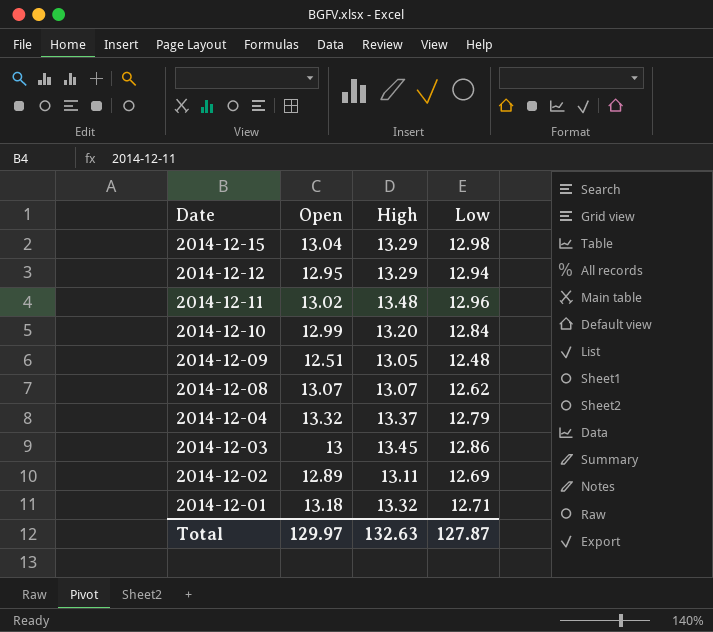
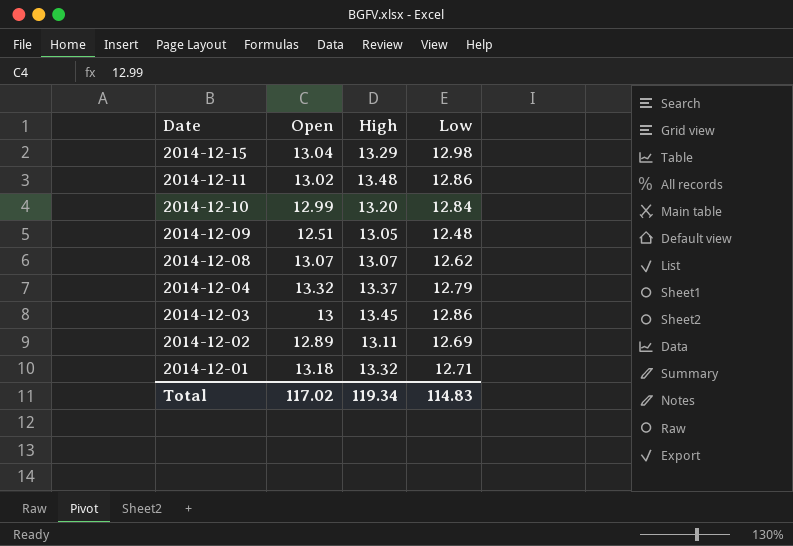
row 2014-12-12: 12.95 | 13.29 | 12.94 -> none
2014-12-11 | Low: 12.96 -> 12.86
Total | Open: 129.97 -> 117.02
Total | High: 132.63 -> 119.34
Total | Low: 127.87 -> 114.83

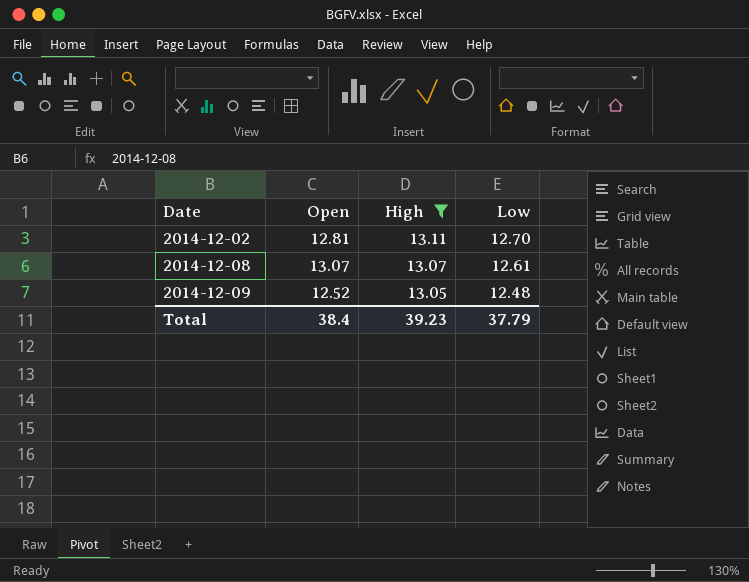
filter: none -> High <= 13.11
row order: Date descending -> Date ascending
2014-12-02 | Open: 12.89 -> 12.81
2014-12-02 | Low: 12.69 -> 12.70
2014-12-08 | Low: 12.62 -> 12.61
2014-12-09 | Open: 12.51 -> 12.52
Total | Open: 117.02 -> 38.4
Total | High: 119.34 -> 39.23
Total | Low: 114.83 -> 37.79

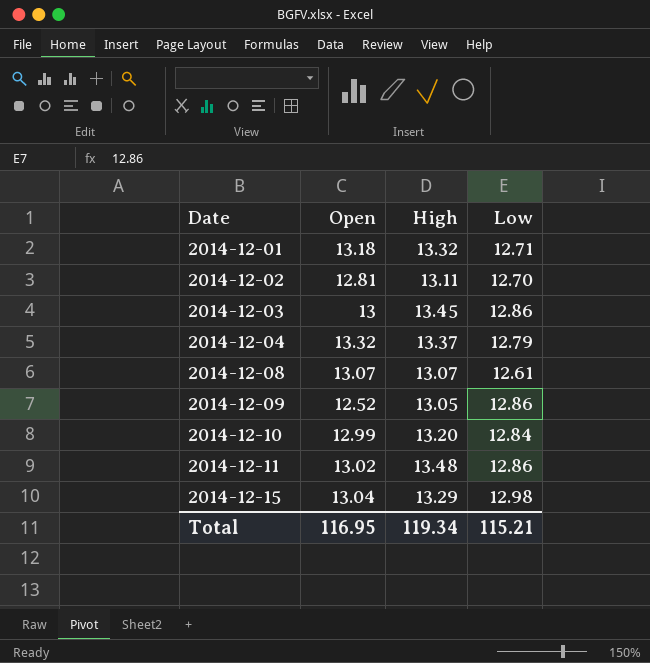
filter: High <= 13.11 -> none
2014-12-09 | Low: 12.48 -> 12.86
Total | Open: 38.4 -> 116.95
Total | High: 39.23 -> 119.34
Total | Low: 37.79 -> 115.21

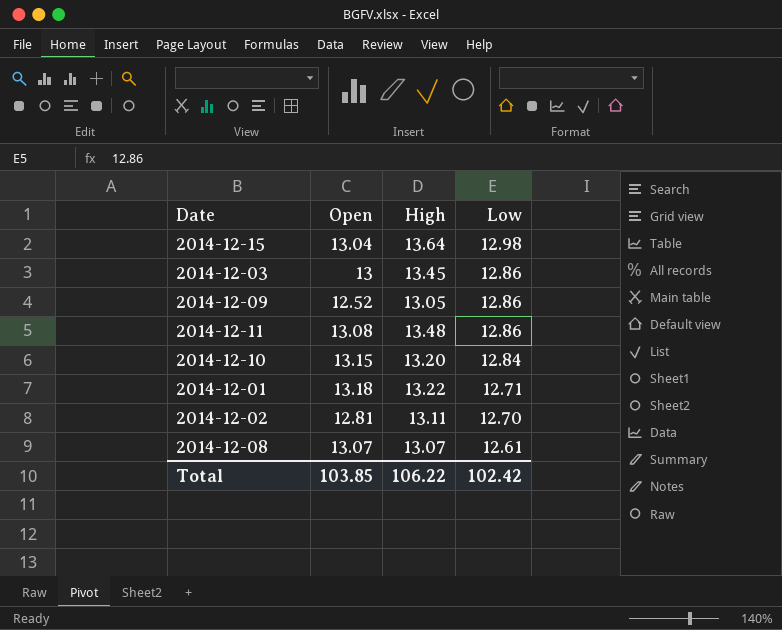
row order: Date ascending -> Low descending
row 2014-12-04: 13.32 | 13.37 | 12.79 -> none
2014-12-15 | High: 13.29 -> 13.64
2014-12-11 | Open: 13.02 -> 13.08
2014-12-10 | Open: 12.99 -> 13.15
2014-12-01 | High: 13.32 -> 13.22
Total | Open: 116.95 -> 103.85
Total | High: 119.34 -> 106.22
Total | Low: 115.21 -> 102.42

